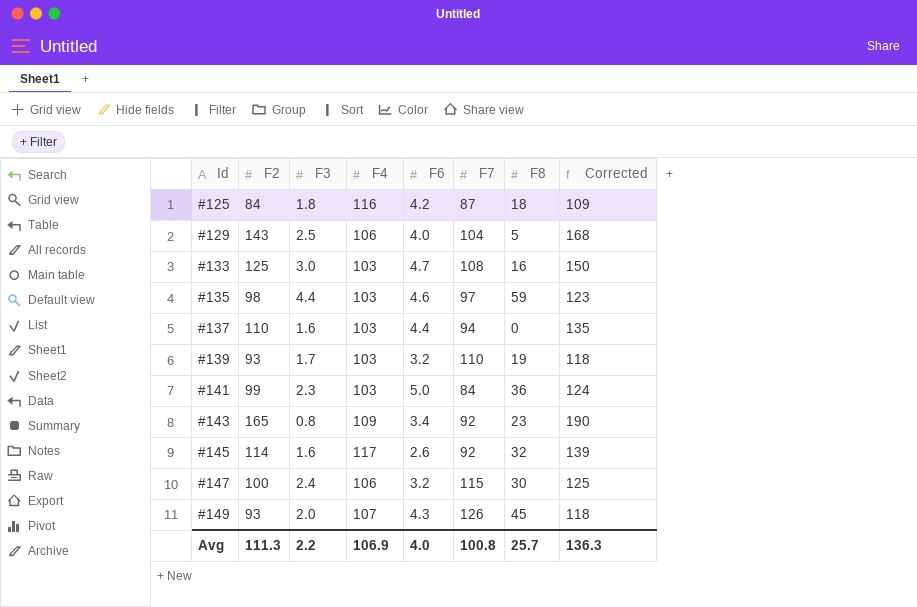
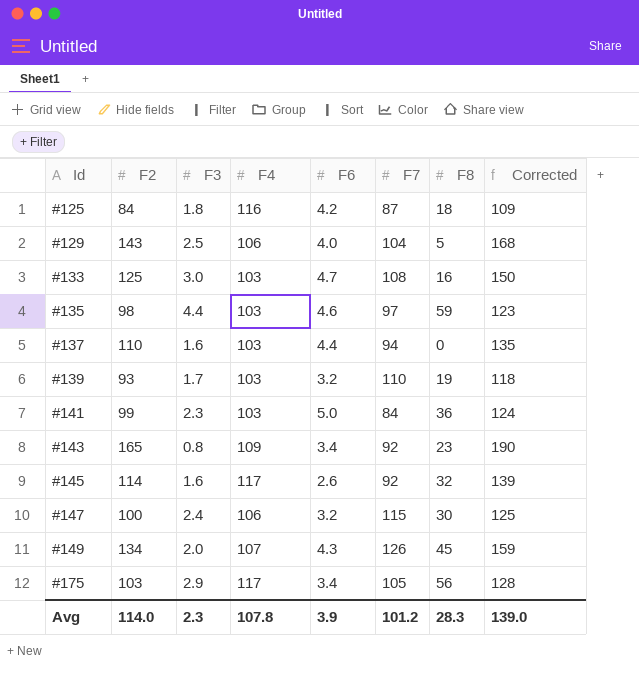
#149 | F2: 93 -> 134
#149 | Corrected: 118 -> 159
row #175: none -> 103 | 2.9 | 117 | 3.4 | 105 | 56 | 128
Avg | F2: 111.3 -> 114.0
Avg | F3: 2.2 -> 2.3
Avg | F4: 106.9 -> 107.8
Avg | F6: 4.0 -> 3.9
Avg | F7: 100.8 -> 101.2
Avg | F8: 25.7 -> 28.3
Avg | Corrected: 136.3 -> 139.0

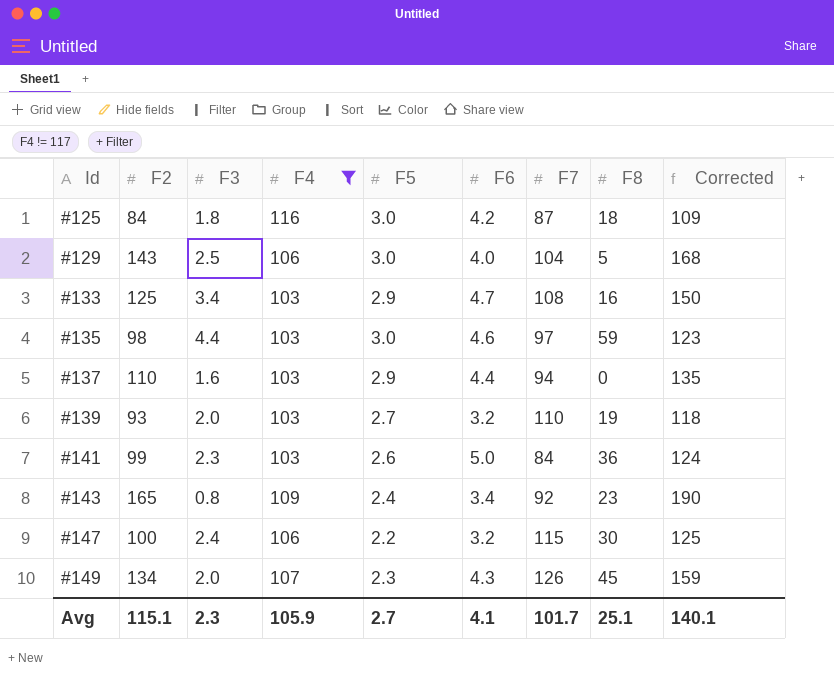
filter: none -> F4 != 117
column F5 | position: none -> 5
#133 | F3: 3.0 -> 3.4
#139 | F3: 1.7 -> 2.0
Avg | F2: 114.0 -> 115.1
Avg | F4: 107.8 -> 105.9
Avg | F6: 3.9 -> 4.1
Avg | F7: 101.2 -> 101.7
Avg | F8: 28.3 -> 25.1
Avg | Corrected: 139.0 -> 140.1

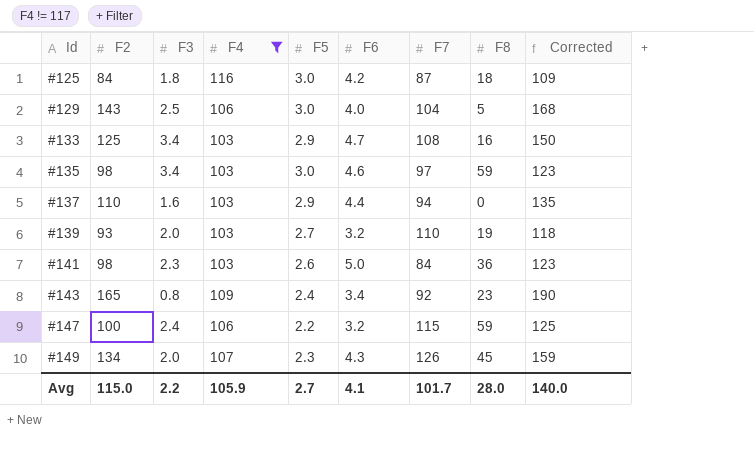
#135 | F3: 4.4 -> 3.4
#141 | F2: 99 -> 98
#141 | Corrected: 124 -> 123
#147 | F8: 30 -> 59
Avg | F2: 115.1 -> 115.0
Avg | F3: 2.3 -> 2.2
Avg | F8: 25.1 -> 28.0
Avg | Corrected: 140.1 -> 140.0

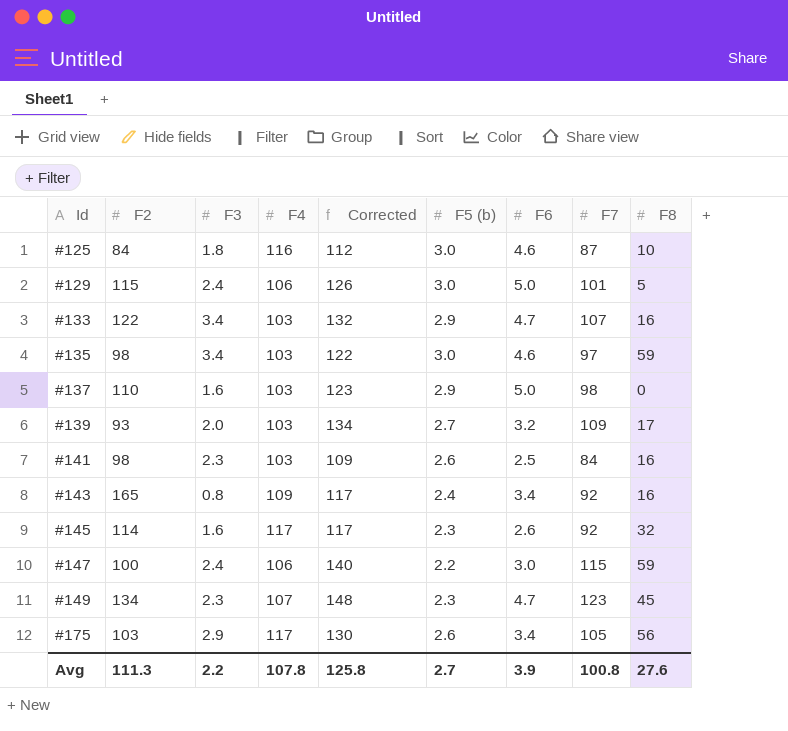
filter: F4 != 117 -> none
column Corrected | formula: [F2] + 25 -> [F7] + 25
column Corrected | position: 9 -> 5
column name: F5 -> F5 (b)
#125 | F6: 4.2 -> 4.6
#125 | F8: 18 -> 10
#129 | F2: 143 -> 115
#129 | F3: 2.5 -> 2.4
#129 | F6: 4.0 -> 5.0
#129 | F7: 104 -> 101
#133 | F2: 125 -> 122
#133 | F7: 108 -> 107
#137 | F6: 4.4 -> 5.0
#137 | F7: 94 -> 98
#139 | F7: 110 -> 109
#139 | F8: 19 -> 17
#141 | F6: 5.0 -> 2.5
#141 | F8: 36 -> 16
#143 | F8: 23 -> 16
#147 | F6: 3.2 -> 3.0
#149 | F3: 2.0 -> 2.3
#149 | F6: 4.3 -> 4.7
#149 | F7: 126 -> 123
Avg | F2: 115.0 -> 111.3
Avg | F4: 105.9 -> 107.8
Avg | Corrected: 140.0 -> 125.8
Avg | F6: 4.1 -> 3.9
Avg | F7: 101.7 -> 100.8
Avg | F8: 28.0 -> 27.6

